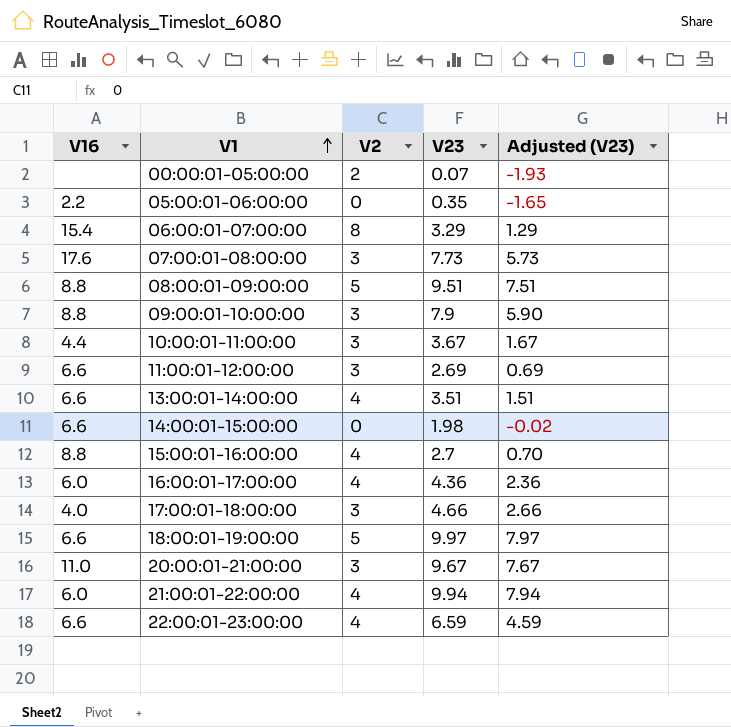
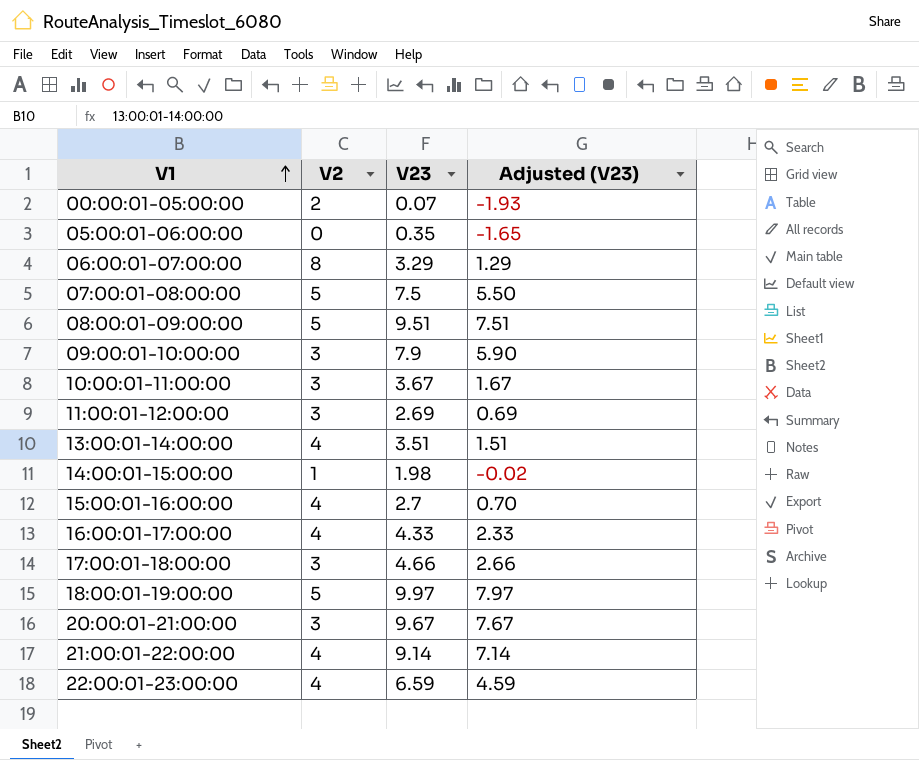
column V16 | position: 1 -> none
07:00:01-08:00:00 | V2: 3 -> 5
07:00:01-08:00:00 | V23: 7.73 -> 7.5
07:00:01-08:00:00 | Adjusted (V23): 5.73 -> 5.50
14:00:01-15:00:00 | V2: 0 -> 1
16:00:01-17:00:00 | V23: 4.36 -> 4.33
16:00:01-17:00:00 | Adjusted (V23): 2.36 -> 2.33
21:00:01-22:00:00 | V23: 9.94 -> 9.14
21:00:01-22:00:00 | Adjusted (V23): 7.94 -> 7.14

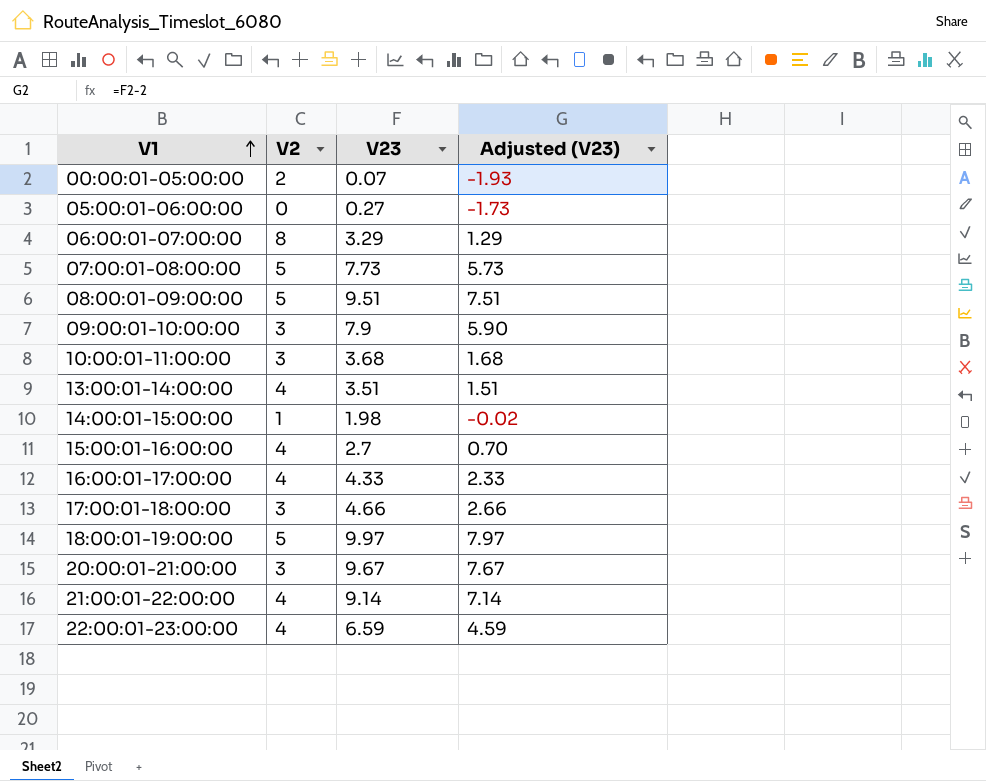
row 11:00:01-12:00:00: 3 | 2.69 | 0.69 -> none
05:00:01-06:00:00 | V23: 0.35 -> 0.27
05:00:01-06:00:00 | Adjusted (V23): -1.65 -> -1.73
07:00:01-08:00:00 | V23: 7.5 -> 7.73
07:00:01-08:00:00 | Adjusted (V23): 5.50 -> 5.73
10:00:01-11:00:00 | V23: 3.67 -> 3.68
10:00:01-11:00:00 | Adjusted (V23): 1.67 -> 1.68

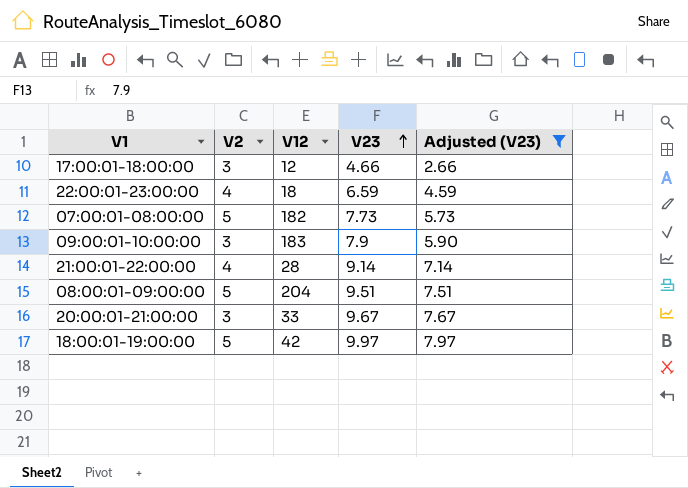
filter: none -> Adjusted (V23) >= 2.66
row order: V1 ascending -> V23 ascending
column V12 | position: none -> 3

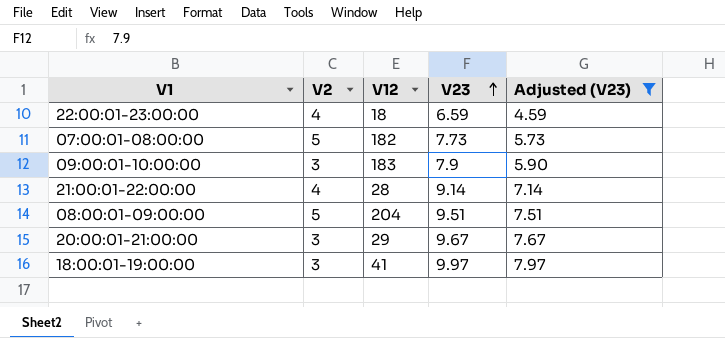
row 17:00:01-18:00:00: 3 | 12 | 4.66 | 2.66 -> none
20:00:01-21:00:00 | V12: 33 -> 29
18:00:01-19:00:00 | V2: 5 -> 3
18:00:01-19:00:00 | V12: 42 -> 41

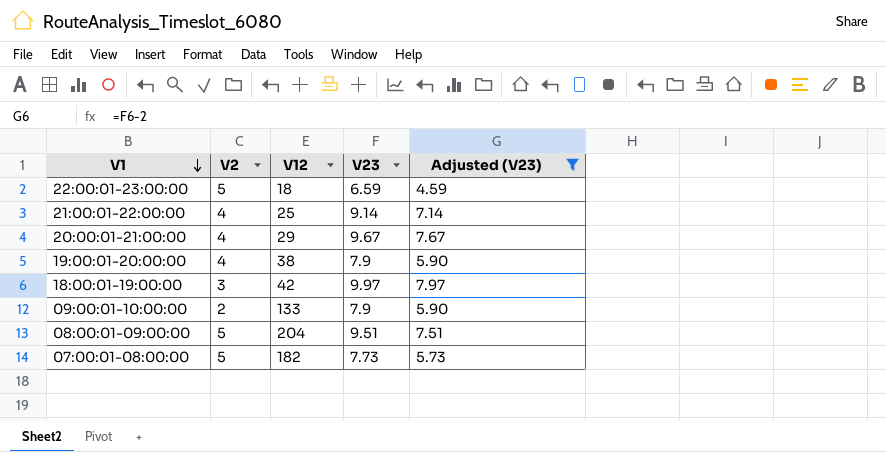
row order: V23 ascending -> V1 descending
22:00:01-23:00:00 | V2: 4 -> 5
21:00:01-22:00:00 | V12: 28 -> 25
20:00:01-21:00:00 | V2: 3 -> 4
row 19:00:01-20:00:00: none -> 4 | 38 | 7.9 | 5.90
18:00:01-19:00:00 | V12: 41 -> 42
09:00:01-10:00:00 | V2: 3 -> 2
09:00:01-10:00:00 | V12: 183 -> 133

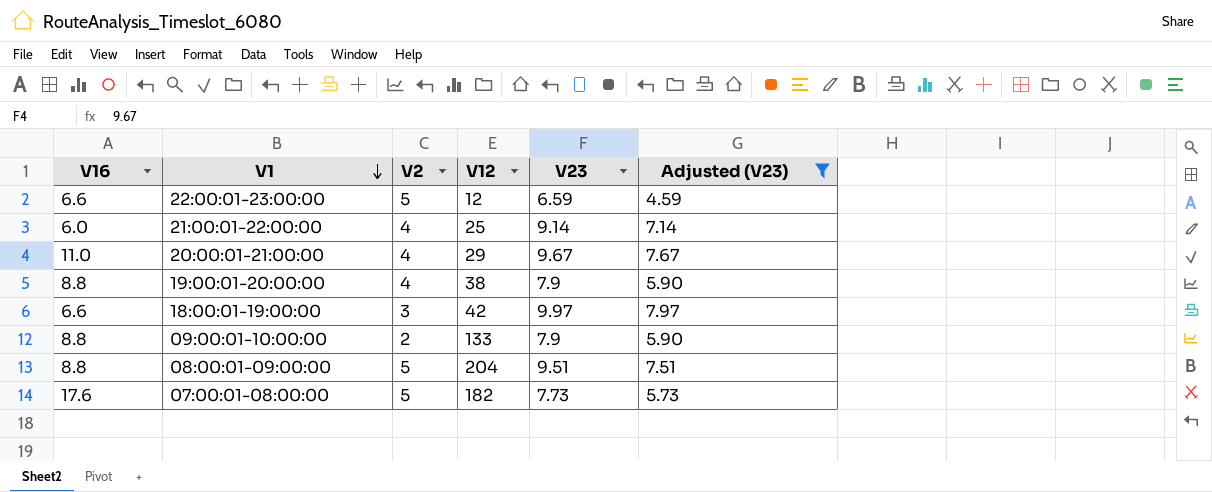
column V16 | position: none -> 1
22:00:01-23:00:00 | V12: 18 -> 12

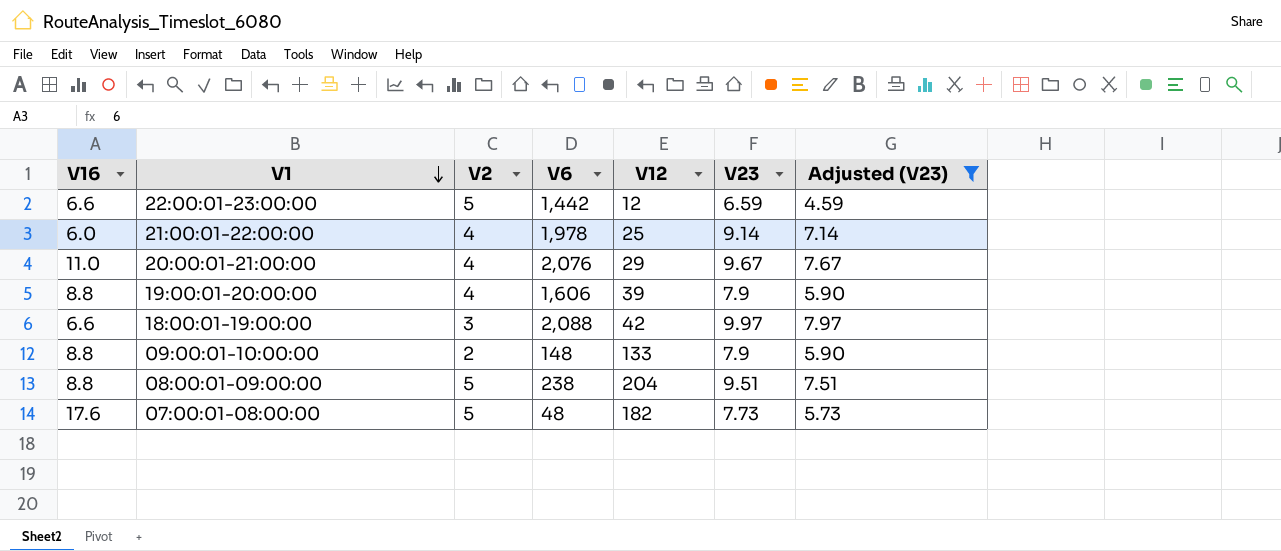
column V6 | position: none -> 4
19:00:01-20:00:00 | V12: 38 -> 39

